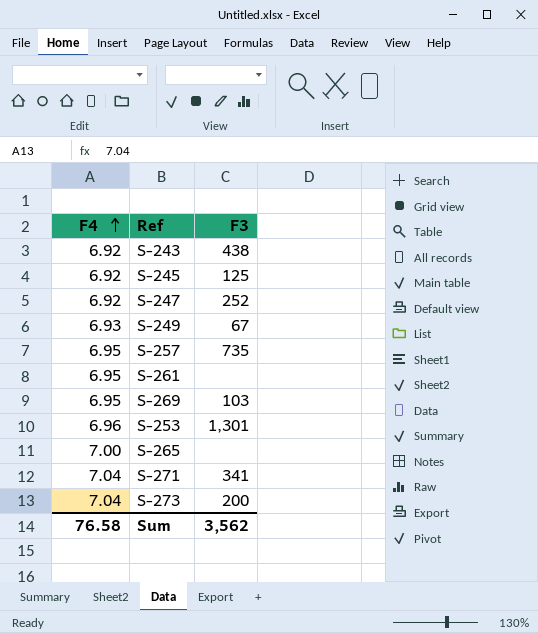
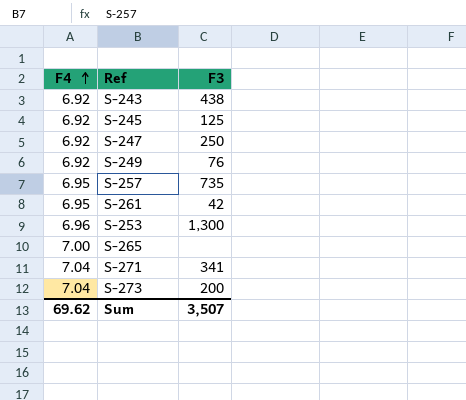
row S-269: 6.95 | 103 -> none
S-247 | F3: 252 -> 250
S-249 | F4: 6.93 -> 6.92
S-249 | F3: 67 -> 76
S-261 | F3: none -> 42
S-253 | F3: 1,301 -> 1,300
Sum | F4: 76.58 -> 69.62
Sum | F3: 3,562 -> 3,507

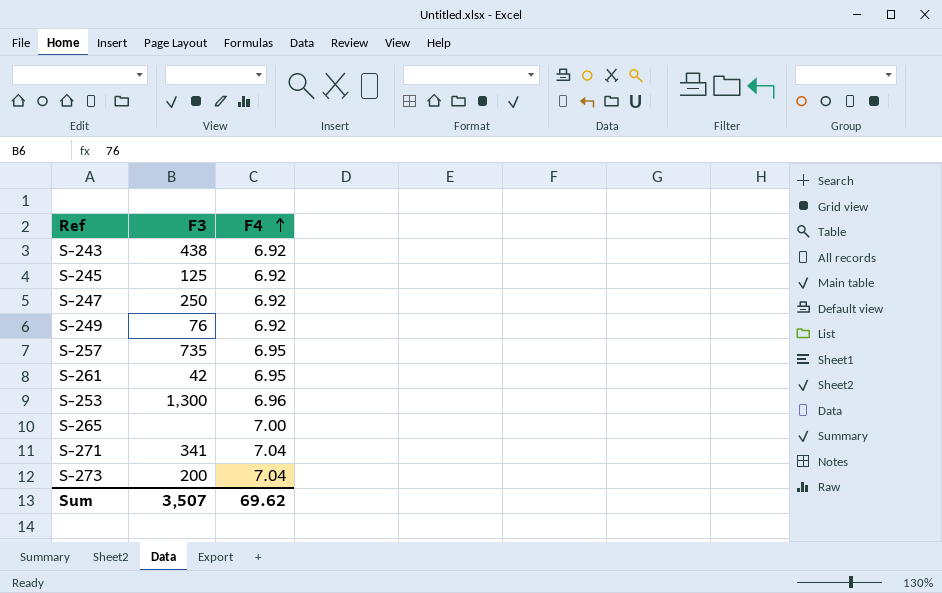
column F4 | position: 1 -> 3

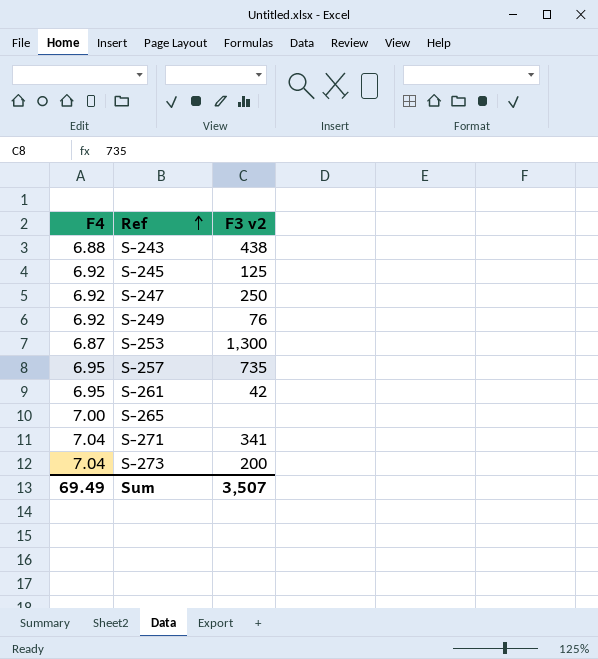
row order: F4 ascending -> Ref ascending
column F4 | position: 3 -> 1
column name: F3 -> F3 v2
S-243 | F4: 6.92 -> 6.88
S-253 | F4: 6.96 -> 6.87
Sum | F4: 69.62 -> 69.49

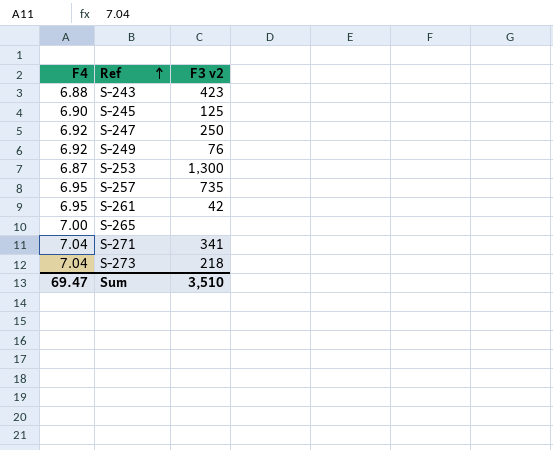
S-243 | F3 v2: 438 -> 423
S-245 | F4: 6.92 -> 6.90
S-273 | F3 v2: 200 -> 218
Sum | F4: 69.49 -> 69.47
Sum | F3 v2: 3,507 -> 3,510

